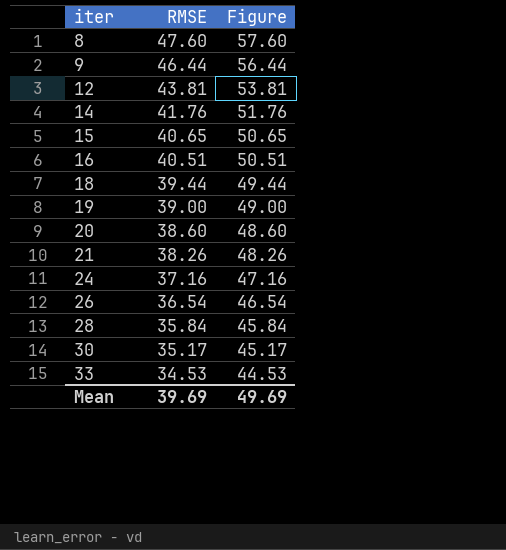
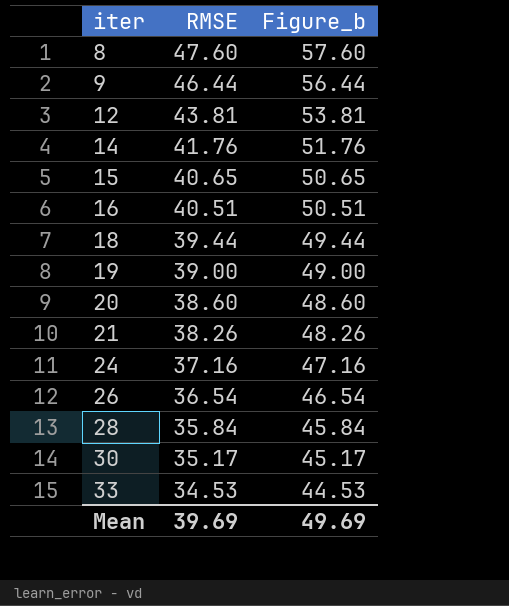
column name: Figure -> Figure_b

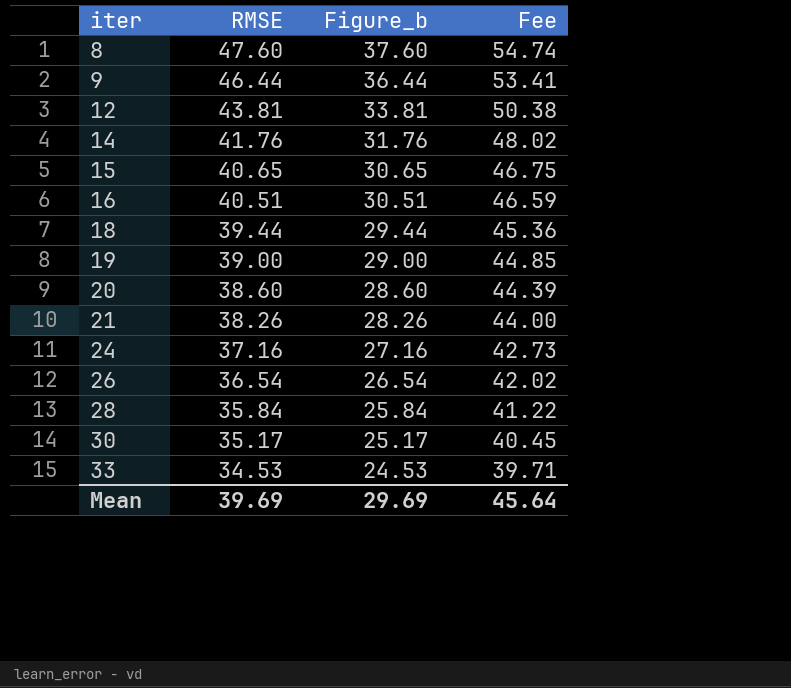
column Figure_b | formula: [RMSE] + 10 -> [RMSE] - 10
column Fee | formula: none -> [RMSE] * 1.15
Mean | Figure_b: 49.69 -> 29.69

